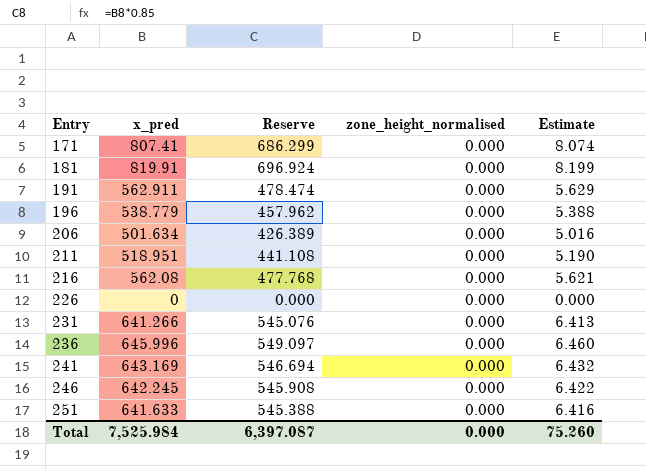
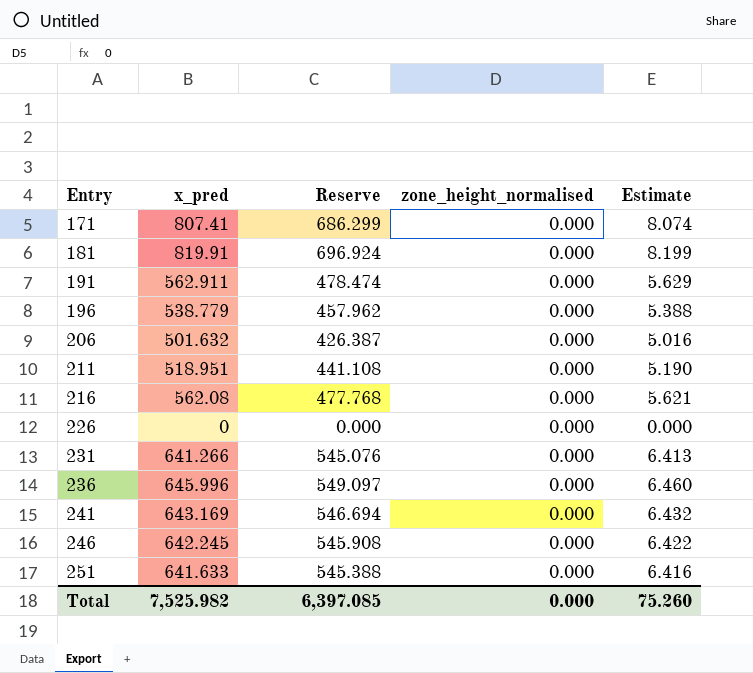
206 | x_pred: 501.634 -> 501.632
206 | Reserve: 426.389 -> 426.387
Total | x_pred: 7,525.984 -> 7,525.982
Total | Reserve: 6,397.087 -> 6,397.085

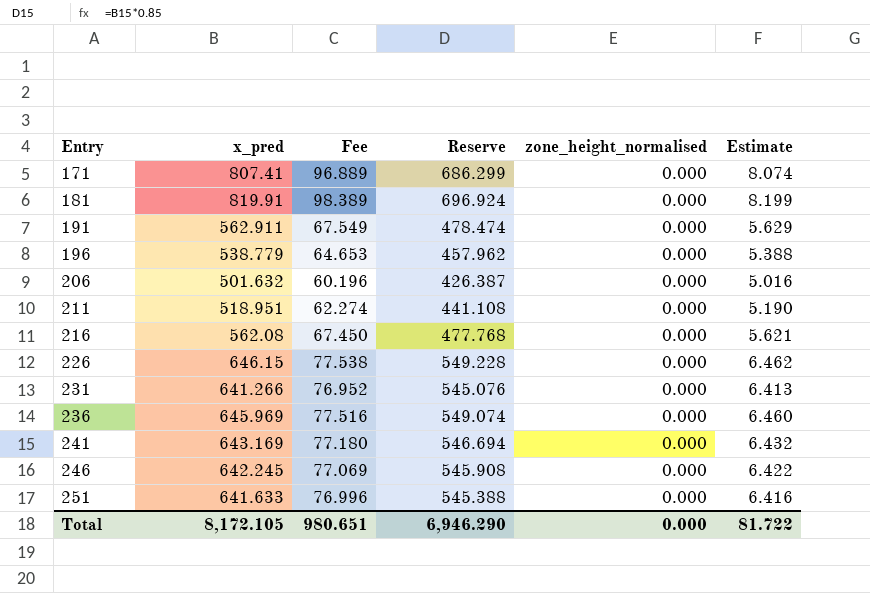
column Fee | formula: none -> [x_pred] * 0.12
226 | x_pred: 0 -> 646.15
226 | Reserve: 0.000 -> 549.228
226 | Estimate: 0.000 -> 6.462
236 | x_pred: 645.996 -> 645.969
236 | Reserve: 549.097 -> 549.074
Total | x_pred: 7,525.982 -> 8,172.105
Total | Reserve: 6,397.085 -> 6,946.290
Total | Estimate: 75.260 -> 81.722

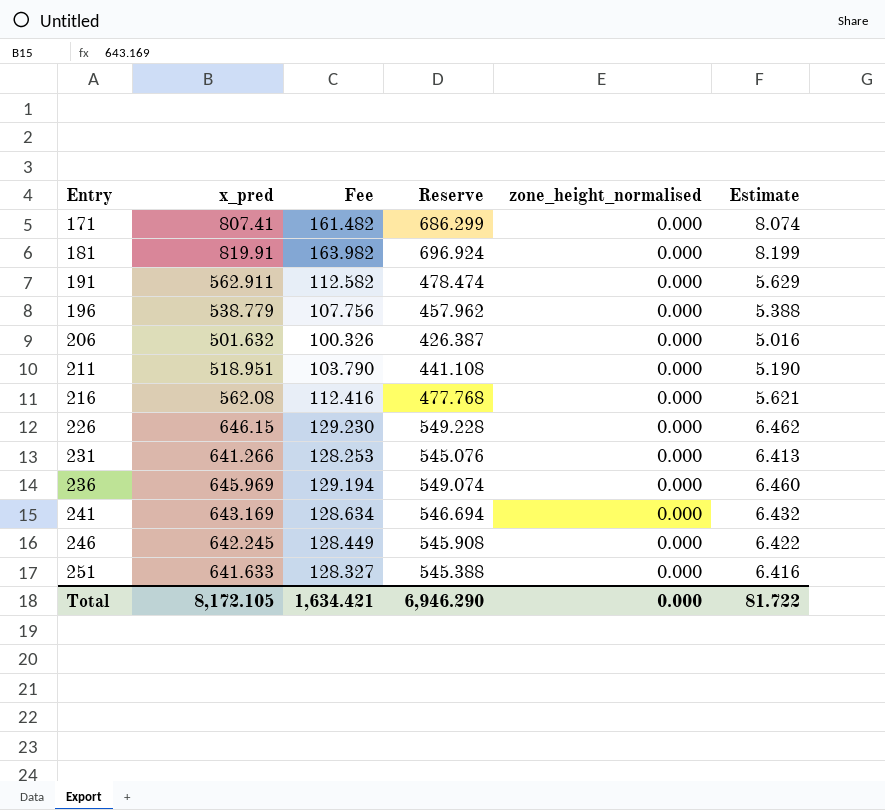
column Fee | formula: [x_pred] * 0.12 -> [x_pred] * 0.2
Total | Fee: 980.651 -> 1,634.421

